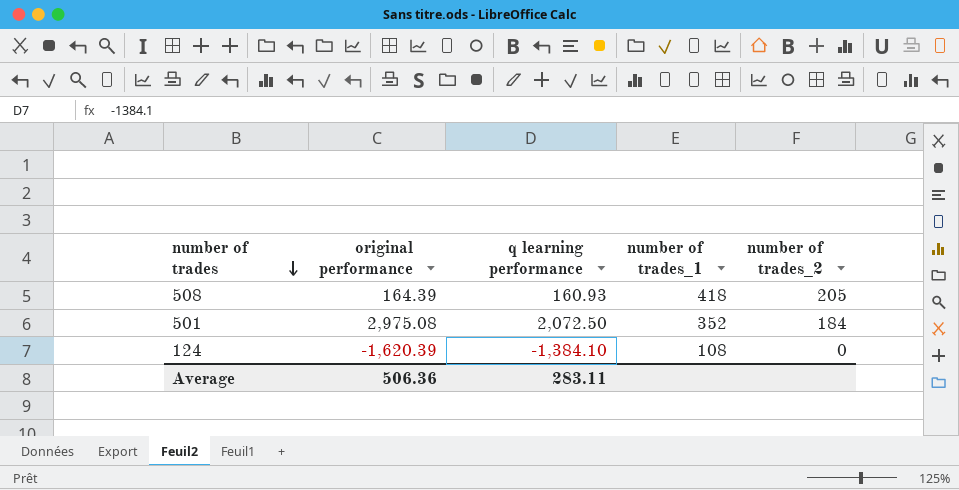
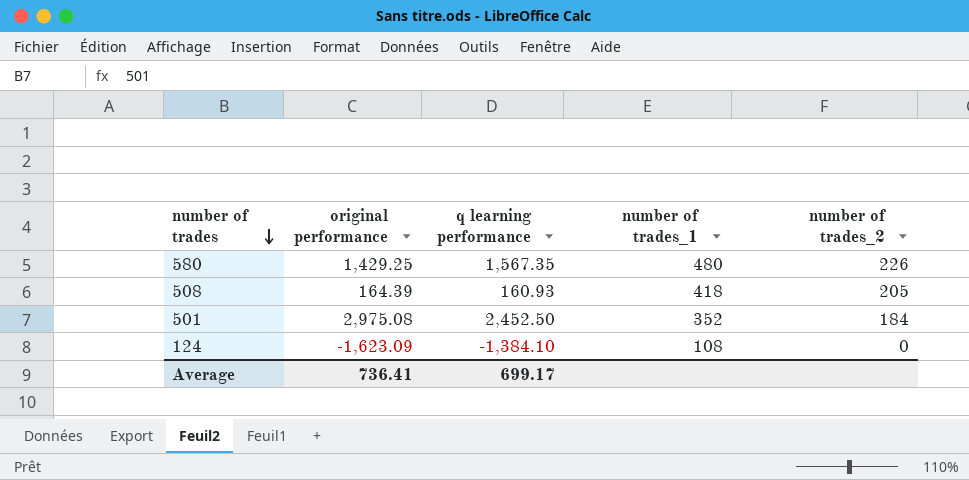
row 580: none -> 1,429.25 | 1,567.35 | 480 | 226
501 | q learning performance: 2,072.50 -> 2,452.50
124 | original performance: -1,620.39 -> -1,623.09
Average | original performance: 506.36 -> 736.41
Average | q learning performance: 283.11 -> 699.17

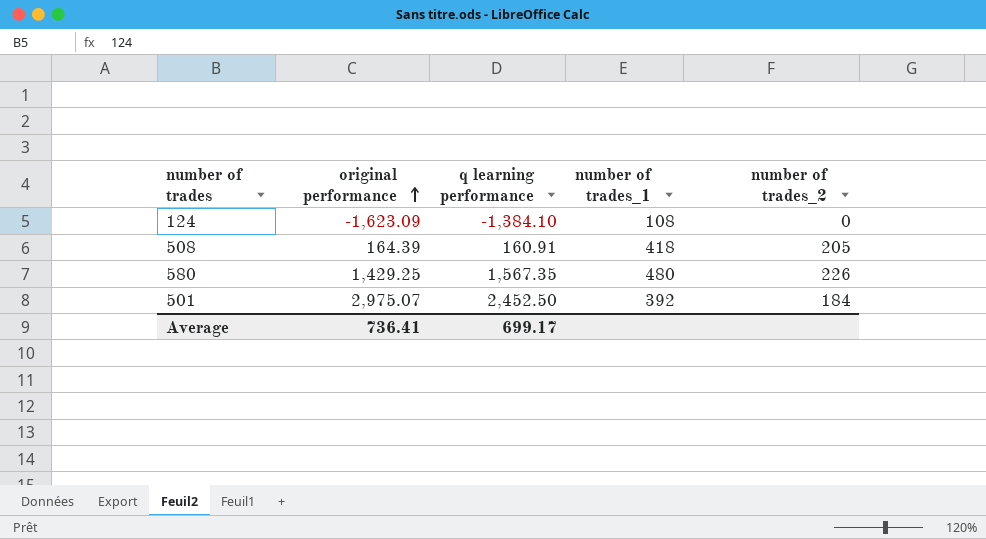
row order: number of trades descending -> original performance ascending
508 | q learning performance: 160.93 -> 160.91
501 | original performance: 2,975.08 -> 2,975.07
501 | number of trades_1: 352 -> 392

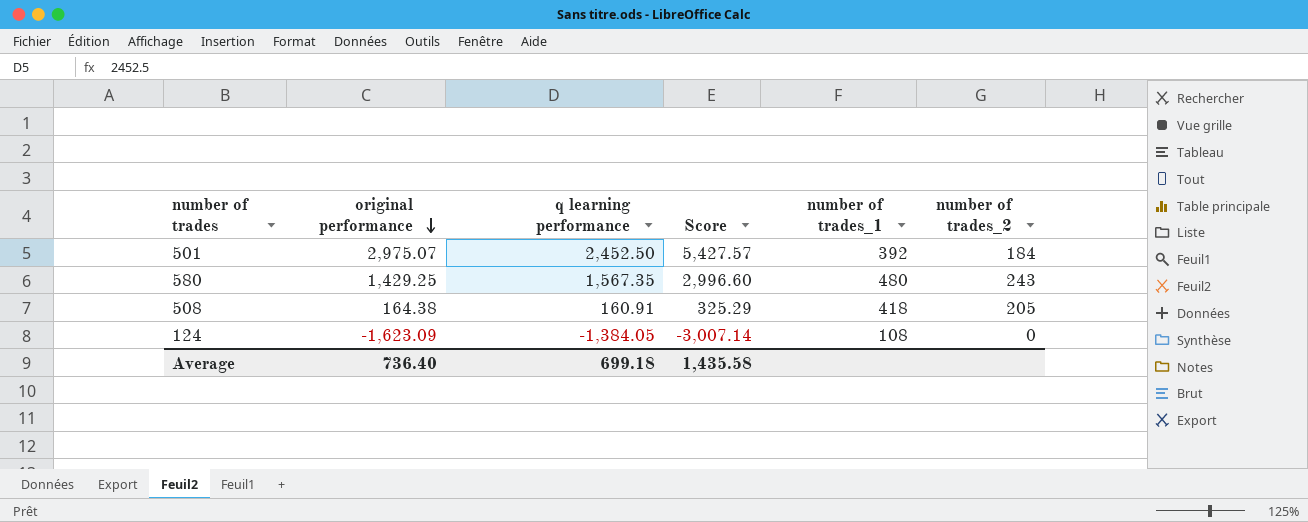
row order: original performance ascending -> original performance descending
column Score | formula: none -> [original performance] + [q learning performance]
580 | number of trades_2: 226 -> 243
508 | original performance: 164.39 -> 164.38
124 | q learning performance: -1,384.10 -> -1,384.05
Average | original performance: 736.41 -> 736.40
Average | q learning performance: 699.17 -> 699.18

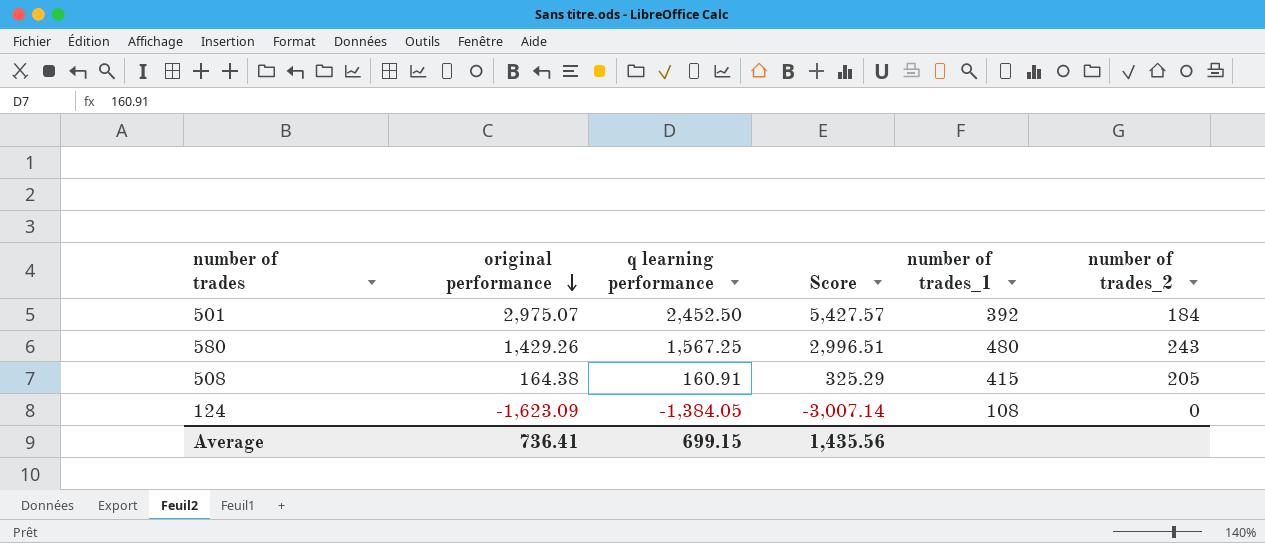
580 | original performance: 1,429.25 -> 1,429.26
580 | q learning performance: 1,567.35 -> 1,567.25
580 | Score: 2,996.60 -> 2,996.51
508 | number of trades_1: 418 -> 415
Average | original performance: 736.40 -> 736.41
Average | q learning performance: 699.18 -> 699.15
Average | Score: 1,435.58 -> 1,435.56

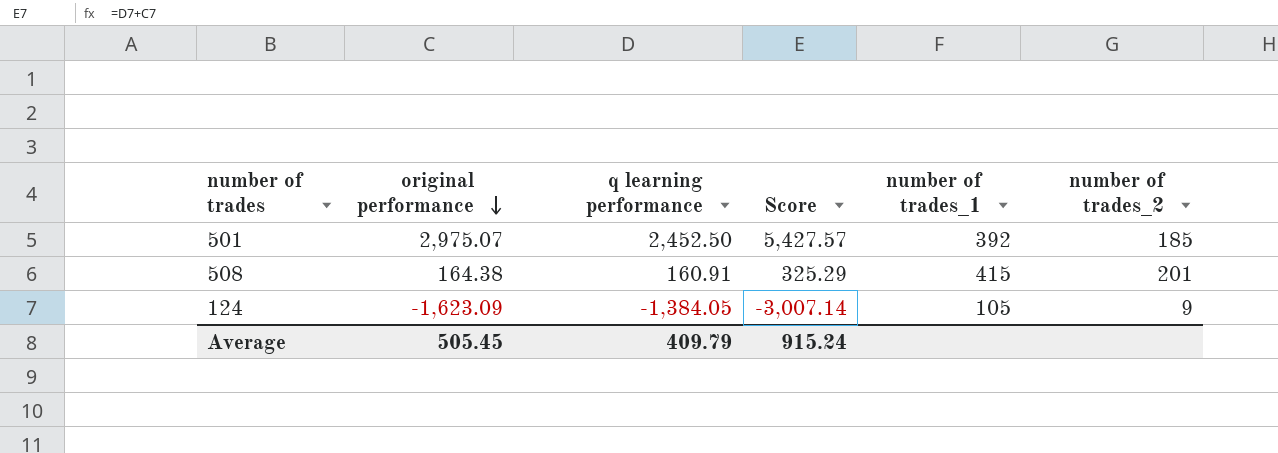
row 580: 1,429.26 | 1,567.25 | 2,996.51 | 480 | 243 -> none
501 | number of trades_2: 184 -> 185
508 | number of trades_2: 205 -> 201
124 | number of trades_1: 108 -> 105
124 | number of trades_2: 0 -> 9
Average | original performance: 736.41 -> 505.45
Average | q learning performance: 699.15 -> 409.79
Average | Score: 1,435.56 -> 915.24

